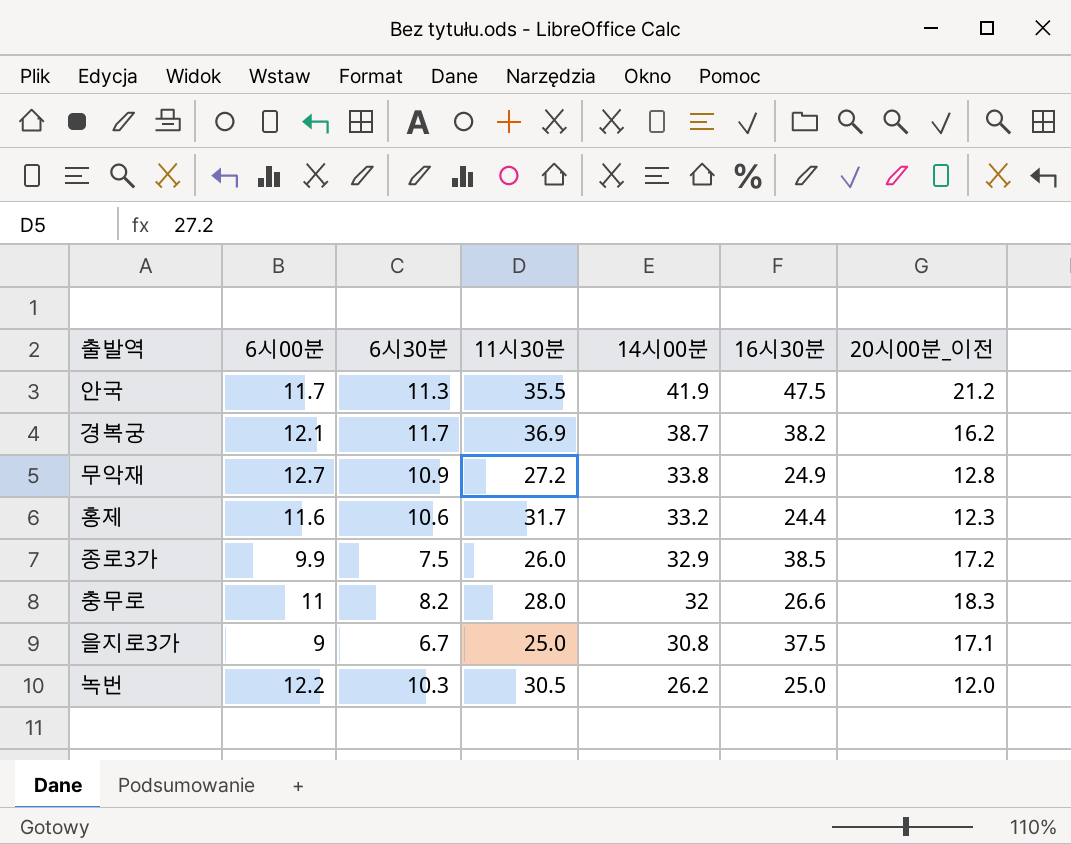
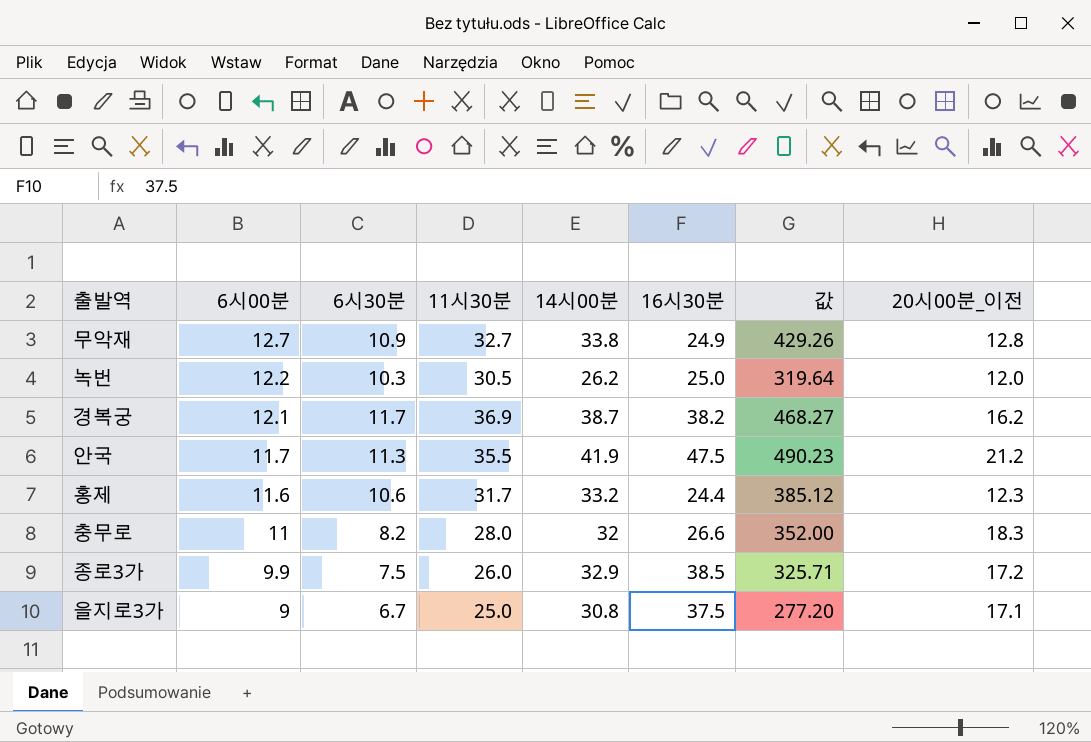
row order: 14시00분 descending -> 6시00분 descending
column 값 | formula: none -> [6시00분] * [14시00분]
무악재 | 11시30분: 27.2 -> 32.7

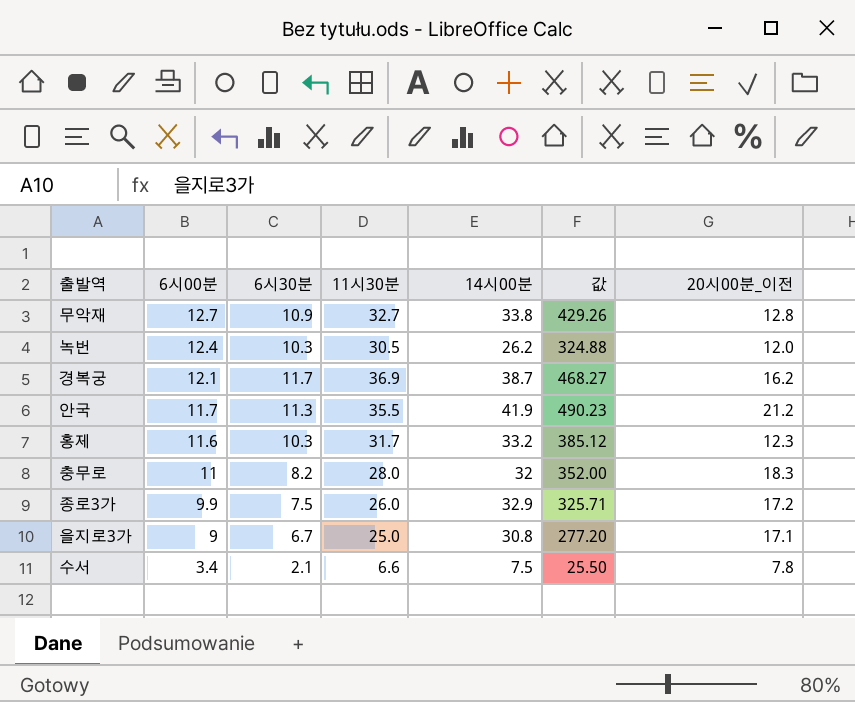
column 16시30분 | position: 6 -> none
녹번 | 6시00분: 12.2 -> 12.4
녹번 | 값: 319.64 -> 324.88
홍제 | 6시30분: 10.6 -> 10.3
row 수서: none -> 3.4 | 2.1 | 6.6 | 7.5 | 25.50 | 7.8

